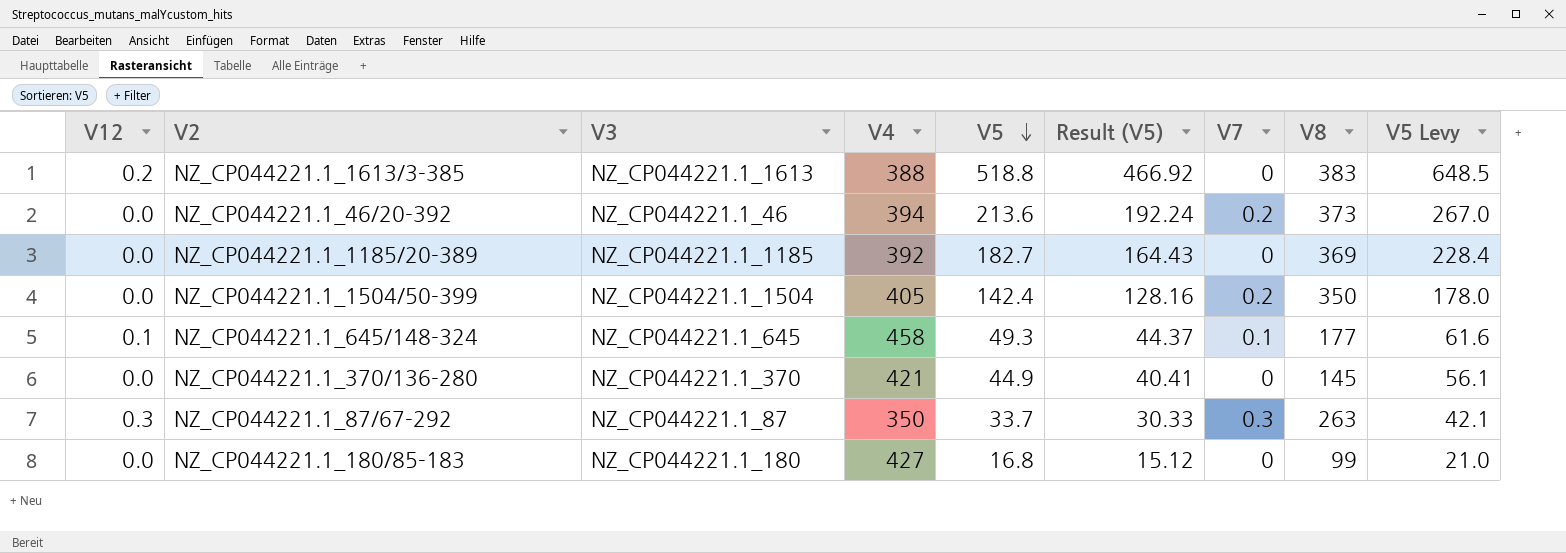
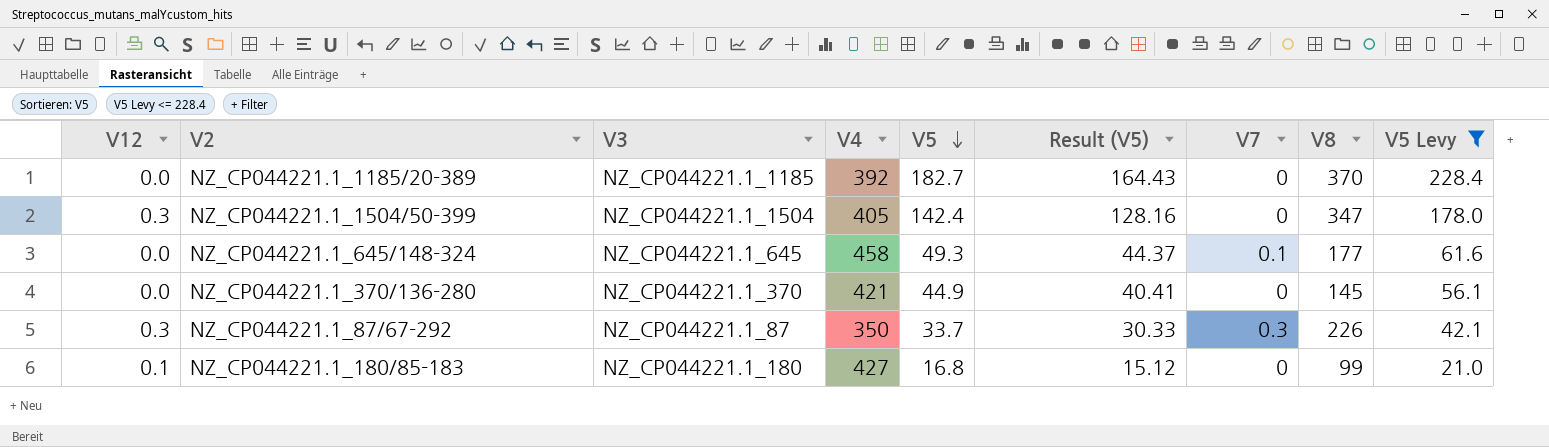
filter: none -> V5 Levy <= 228.4
NZ_CP044221.1_1185/20-389 | V8: 369 -> 370
NZ_CP044221.1_1504/50-399 | V12: 0.0 -> 0.3
NZ_CP044221.1_1504/50-399 | V7: 0.2 -> 0
NZ_CP044221.1_1504/50-399 | V8: 350 -> 347
NZ_CP044221.1_645/148-324 | V12: 0.1 -> 0.0
NZ_CP044221.1_87/67-292 | V8: 263 -> 226
NZ_CP044221.1_180/85-183 | V12: 0.0 -> 0.1

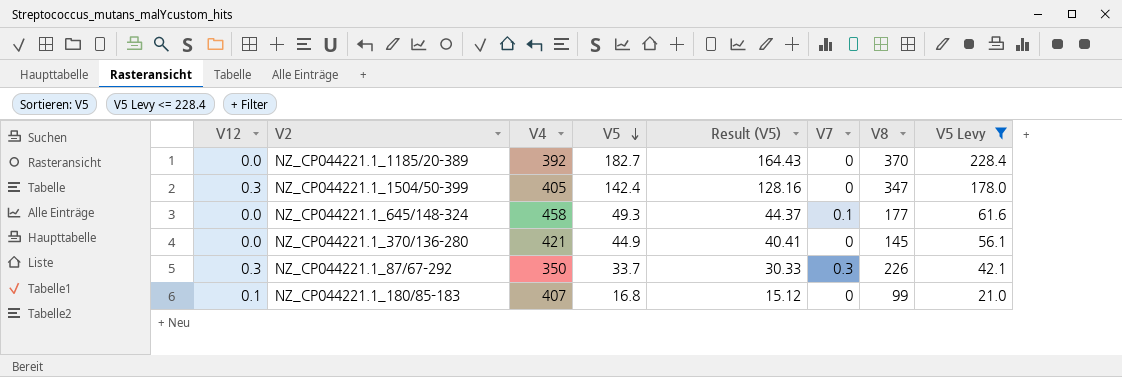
column V3 | position: 3 -> none
NZ_CP044221.1_180/85-183 | V4: 427 -> 407

